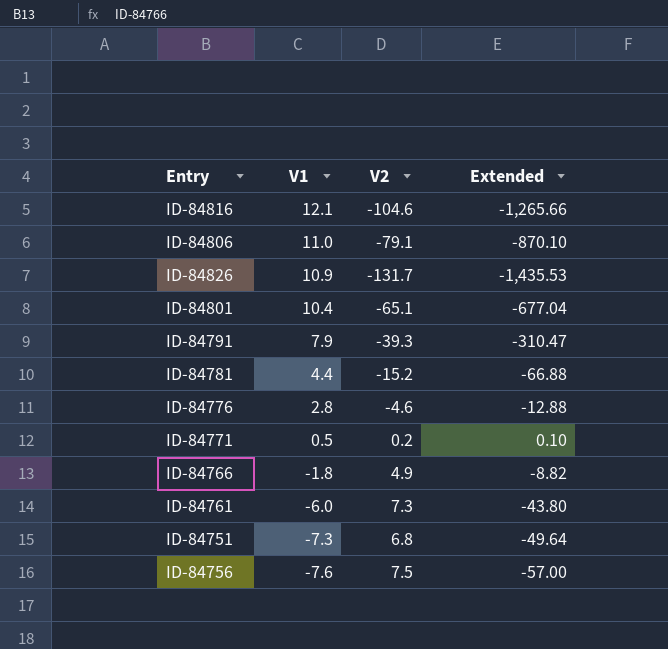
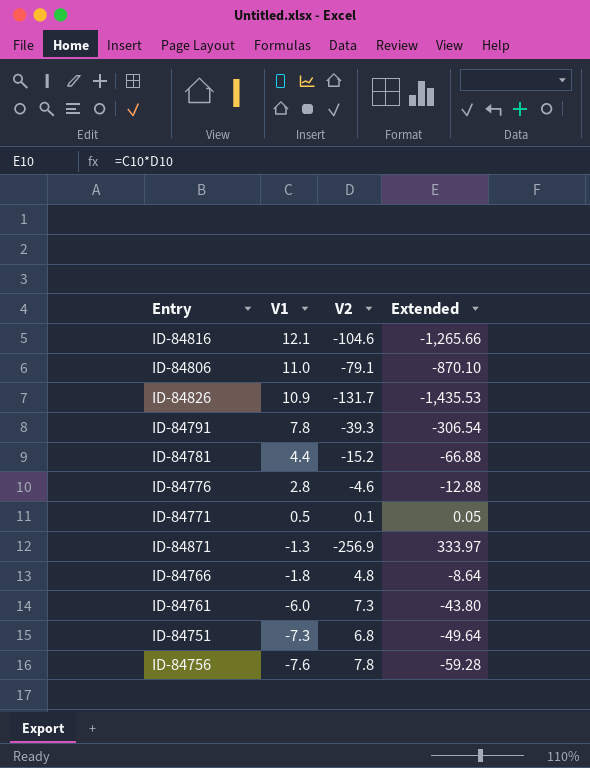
row ID-84801: 10.4 | -65.1 | -677.04 -> none
ID-84791 | V1: 7.9 -> 7.8
ID-84791 | Extended: -310.47 -> -306.54
ID-84771 | V2: 0.2 -> 0.1
ID-84771 | Extended: 0.10 -> 0.05
row ID-84871: none -> -1.3 | -256.9 | 333.97
ID-84766 | V2: 4.9 -> 4.8
ID-84766 | Extended: -8.82 -> -8.64
ID-84756 | V2: 7.5 -> 7.8
ID-84756 | Extended: -57.00 -> -59.28

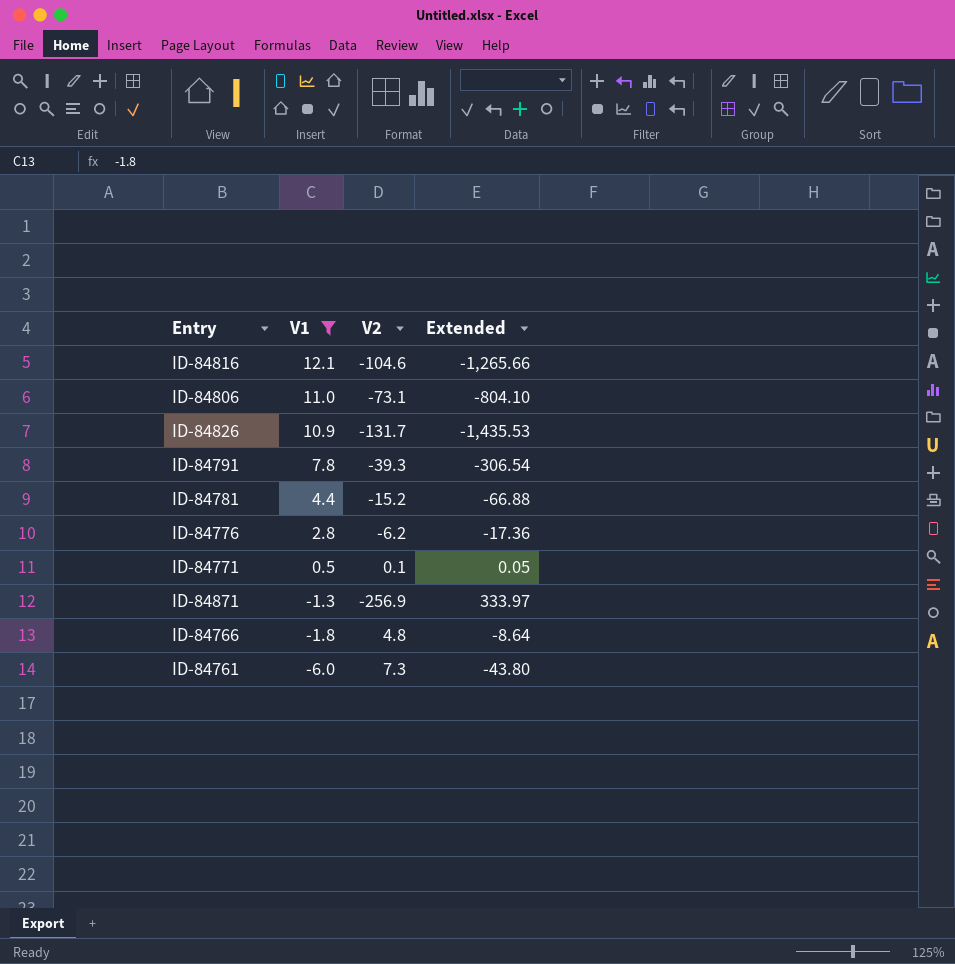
filter: none -> V1 >= -6.0
ID-84806 | V2: -79.1 -> -73.1
ID-84806 | Extended: -870.10 -> -804.10
ID-84776 | V2: -4.6 -> -6.2
ID-84776 | Extended: -12.88 -> -17.36

